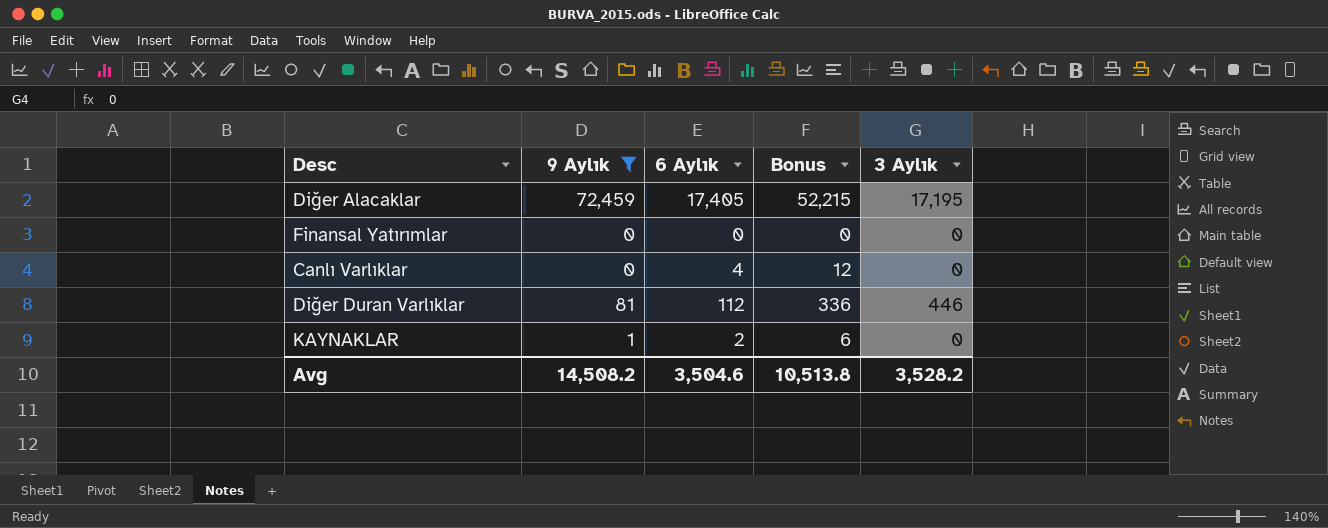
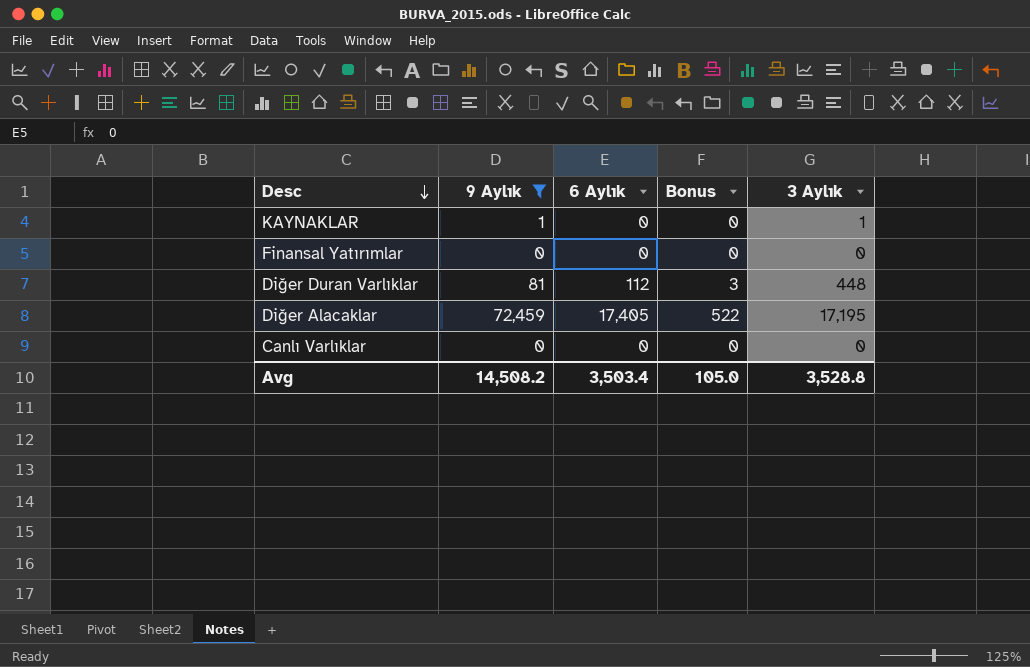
row order: none -> Desc descending
column Bonus | formula: [6 Aylık] * 3 -> [6 Aylık] * 0.03
KAYNAKLAR | 6 Aylık: 2 -> 0
KAYNAKLAR | 3 Aylık: 0 -> 1
Diğer Duran Varlıklar | 3 Aylık: 446 -> 448
Canlı Varlıklar | 6 Aylık: 4 -> 0
Avg | 6 Aylık: 3,504.6 -> 3,503.4
Avg | Bonus: 10,513.8 -> 105.0
Avg | 3 Aylık: 3,528.2 -> 3,528.8

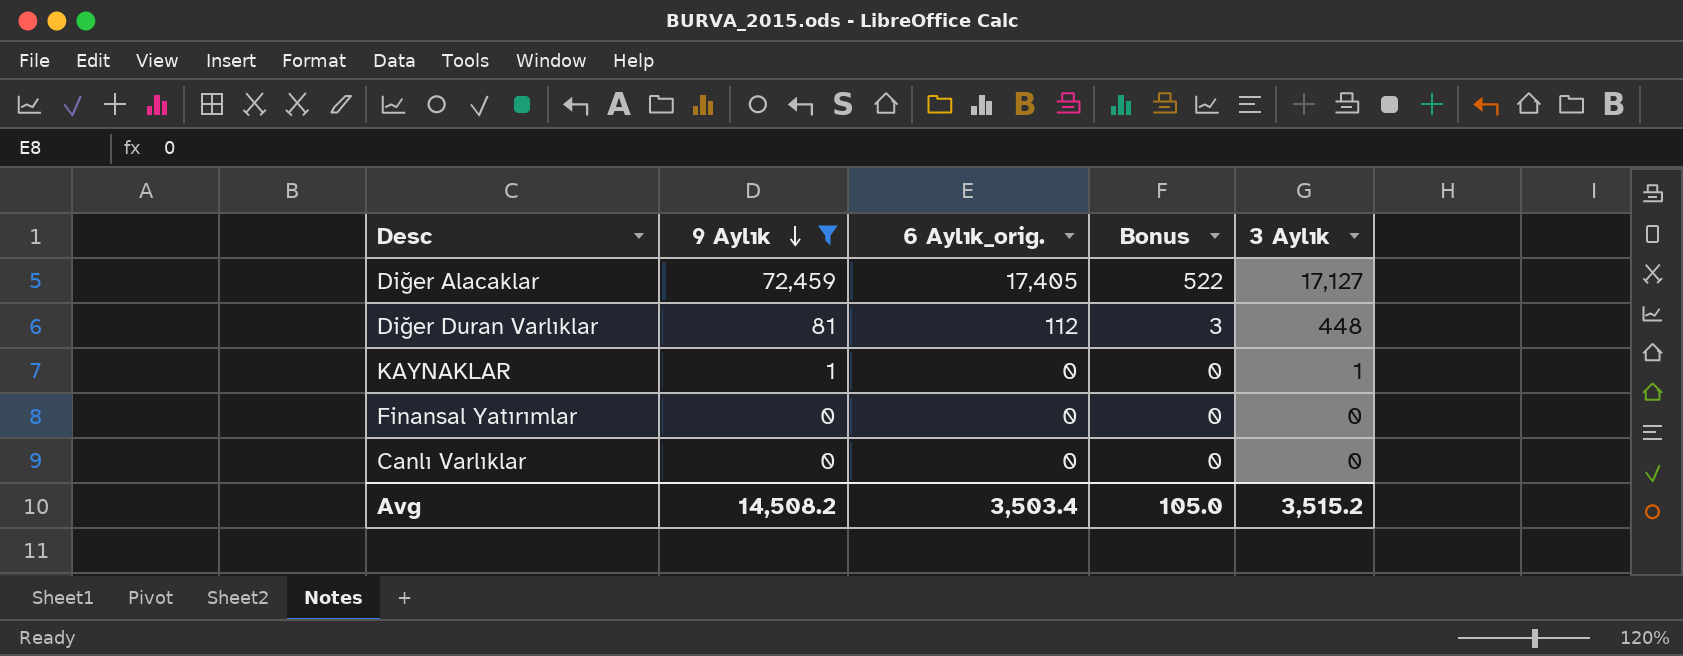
row order: Desc descending -> 9 Aylık descending
column name: 6 Aylık -> 6 Aylık_orig.
Diğer Alacaklar | 3 Aylık: 17,195 -> 17,127
Avg | 3 Aylık: 3,528.8 -> 3,515.2

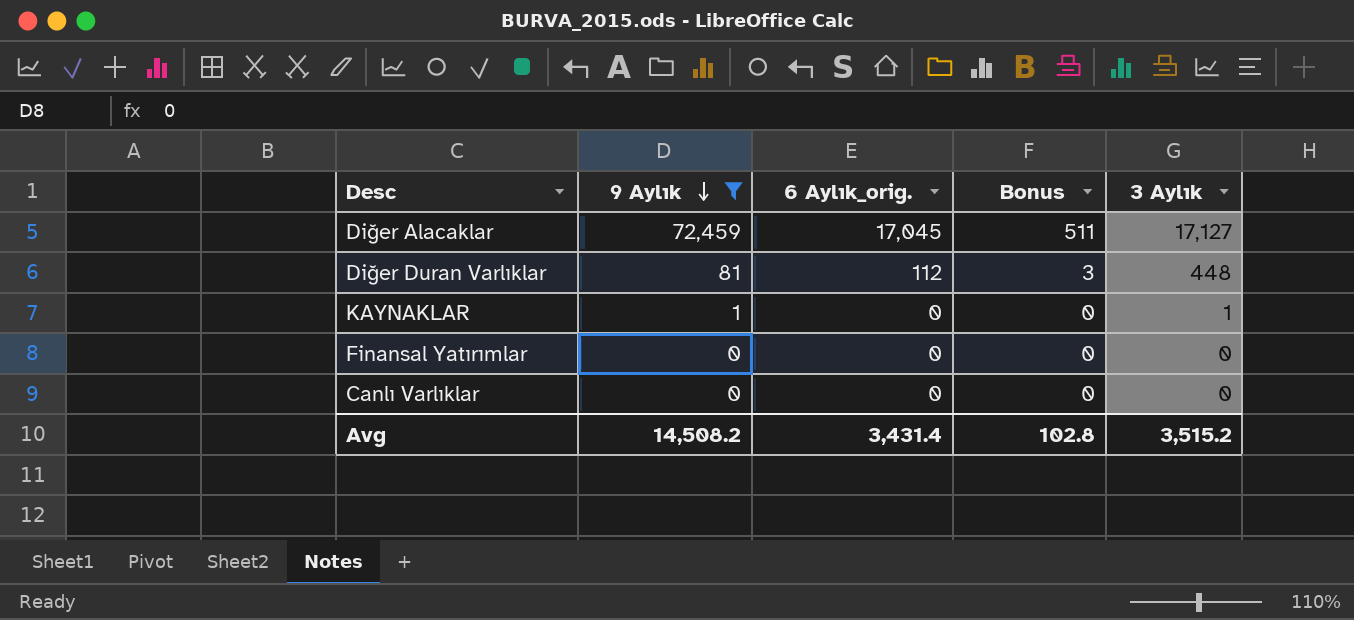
Diğer Alacaklar | 6 Aylık_orig.: 17,405 -> 17,045
Diğer Alacaklar | Bonus: 522 -> 511
Avg | 6 Aylık_orig.: 3,503.4 -> 3,431.4
Avg | Bonus: 105.0 -> 102.8

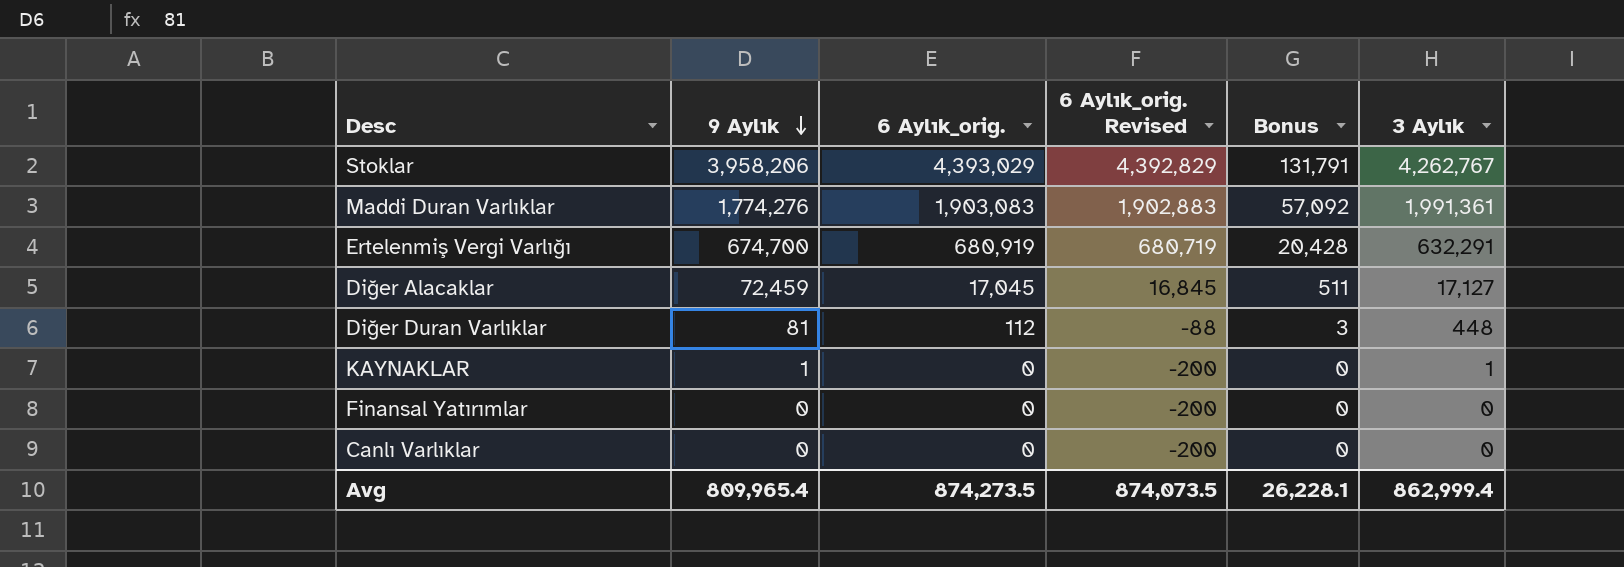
filter: 9 Aylık <= 72,459 -> none
column 6 Aylık_orig. Revised | formula: none -> [6 Aylık_orig.] - 200
Avg | 9 Aylık: 14,508.2 -> 809,965.4
Avg | 6 Aylık_orig.: 3,431.4 -> 874,273.5
Avg | Bonus: 102.8 -> 26,228.1
Avg | 3 Aylık: 3,515.2 -> 862,999.4

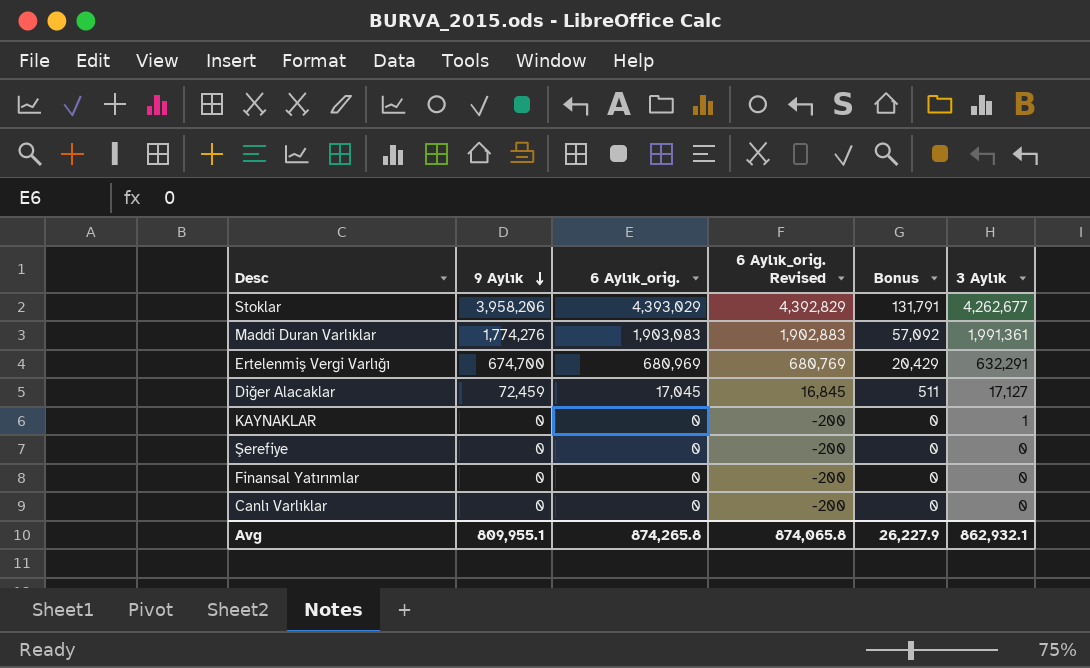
row Diğer Duran Varlıklar: 81 | 112 | -88 | 3 | 448 -> none
Stoklar | 3 Aylık: 4,262,767 -> 4,262,677
Ertelenmiş Vergi Varlığı | 6 Aylık_orig.: 680,919 -> 680,969
Ertelenmiş Vergi Varlığı | 6 Aylık_orig. Revised: 680,719 -> 680,769
Ertelenmiş Vergi Varlığı | Bonus: 20,428 -> 20,429
KAYNAKLAR | 9 Aylık: 1 -> 0
row Şerefiye: none -> 0 | 0 | -200 | 0 | 0
Avg | 9 Aylık: 809,965.4 -> 809,955.1
Avg | 6 Aylık_orig.: 874,273.5 -> 874,265.8
Avg | 6 Aylık_orig. Revised: 874,073.5 -> 874,065.8
Avg | Bonus: 26,228.1 -> 26,227.9
Avg | 3 Aylık: 862,999.4 -> 862,932.1

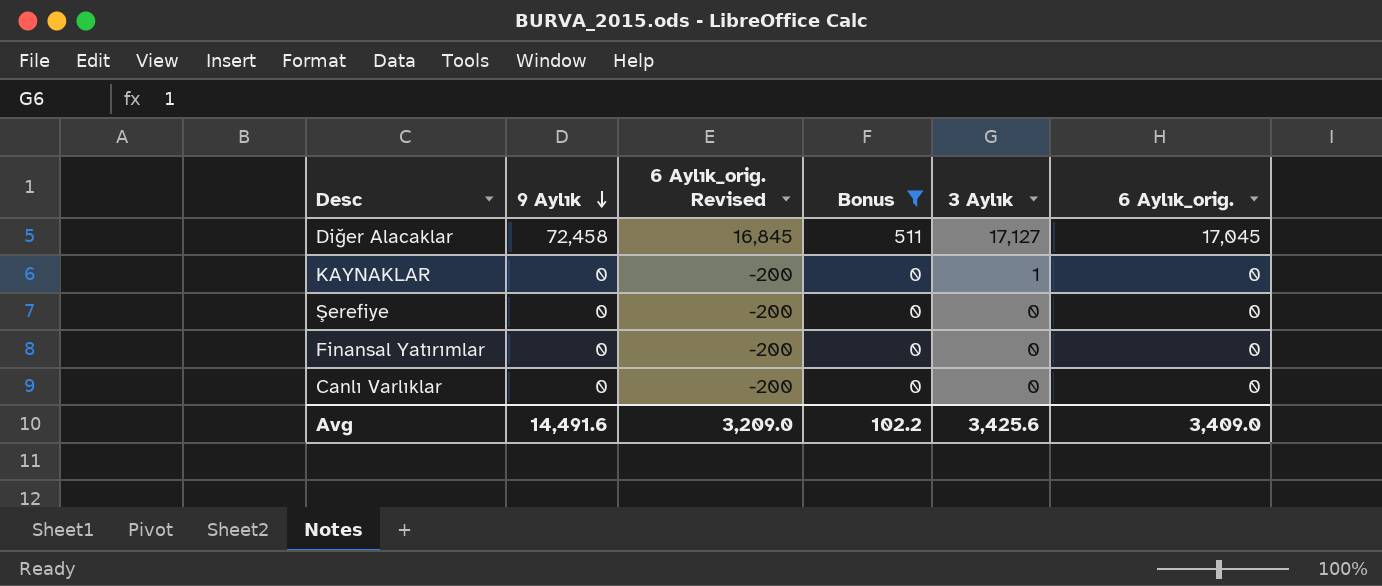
filter: none -> Bonus <= 511
column 6 Aylık_orig. | position: 3 -> 6
Diğer Alacaklar | 9 Aylık: 72,459 -> 72,458
Avg | 9 Aylık: 809,955.1 -> 14,491.6
Avg | 6 Aylık_orig. Revised: 874,065.8 -> 3,209.0
Avg | Bonus: 26,227.9 -> 102.2
Avg | 3 Aylık: 862,932.1 -> 3,425.6
Avg | 6 Aylık_orig.: 874,265.8 -> 3,409.0

